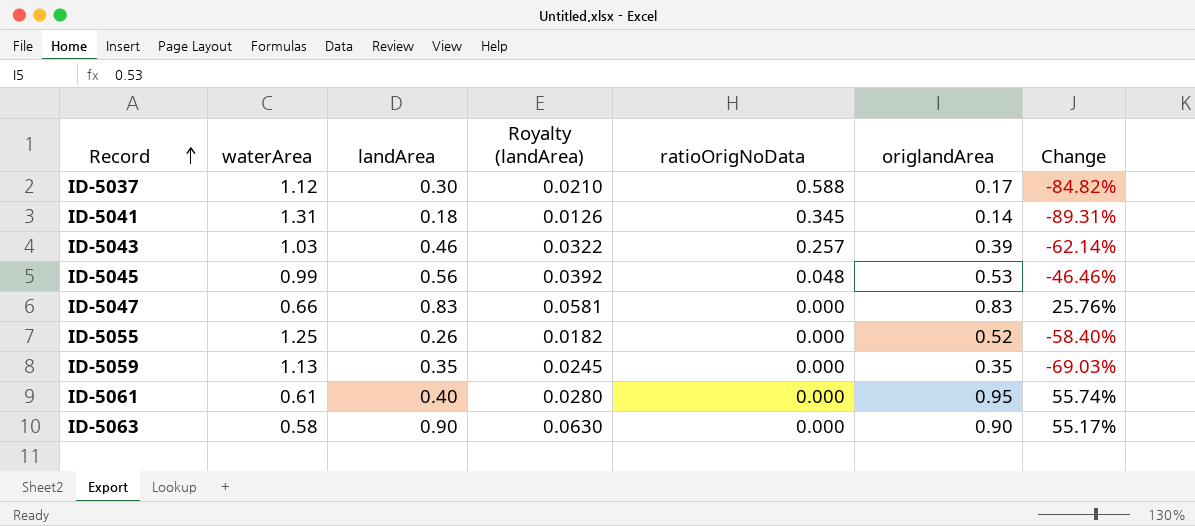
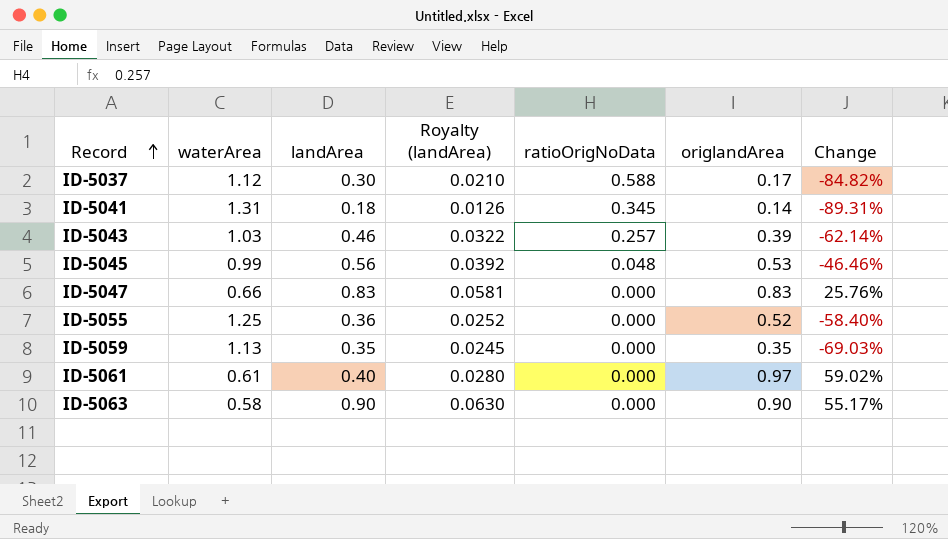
ID-5055 | landArea: 0.26 -> 0.36
ID-5055 | Royalty (landArea): 0.0182 -> 0.0252
ID-5061 | origlandArea: 0.95 -> 0.97
ID-5061 | Change: 55.74% -> 59.02%

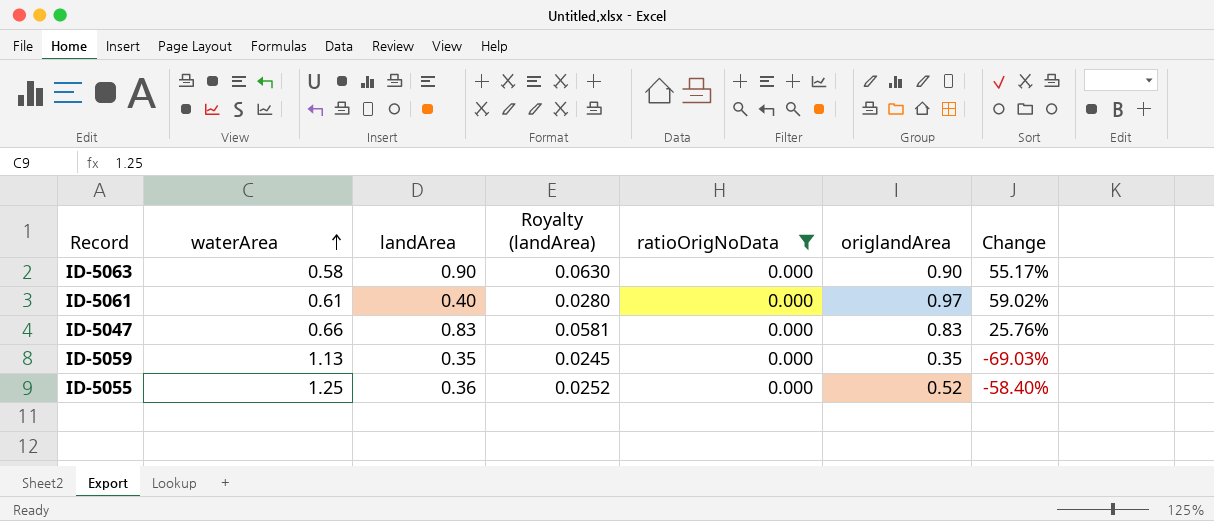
filter: none -> ratioOrigNoData = 0.000
row order: Record ascending -> waterArea ascending

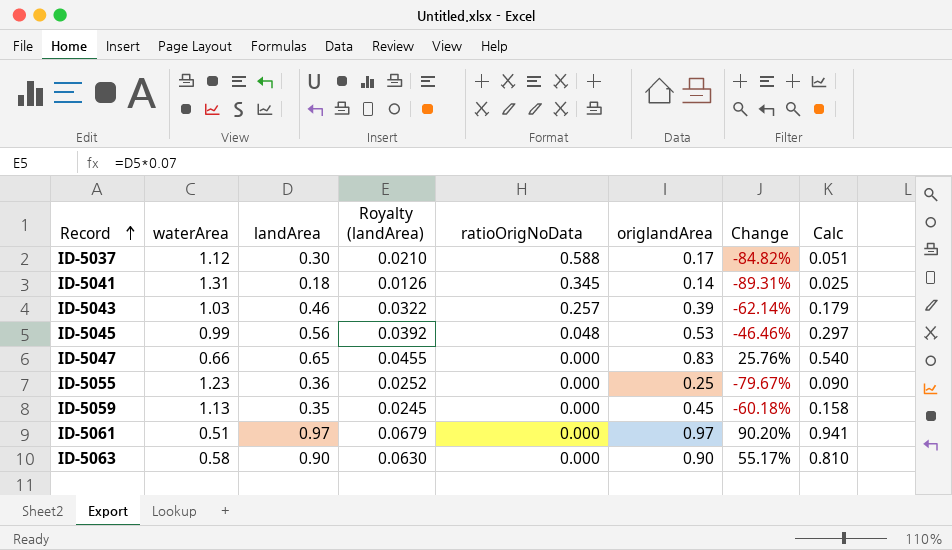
filter: ratioOrigNoData = 0.000 -> none
row order: waterArea ascending -> Record ascending
column Calc | formula: none -> [landArea] * [origlandArea]
ID-5047 | landArea: 0.83 -> 0.65
ID-5047 | Royalty (landArea): 0.0581 -> 0.0455
ID-5055 | waterArea: 1.25 -> 1.23
ID-5055 | origlandArea: 0.52 -> 0.25
ID-5055 | Change: -58.40% -> -79.67%
ID-5059 | origlandArea: 0.35 -> 0.45
ID-5059 | Change: -69.03% -> -60.18%
ID-5061 | waterArea: 0.61 -> 0.51
ID-5061 | landArea: 0.40 -> 0.97
ID-5061 | Royalty (landArea): 0.0280 -> 0.0679
ID-5061 | Change: 59.02% -> 90.20%

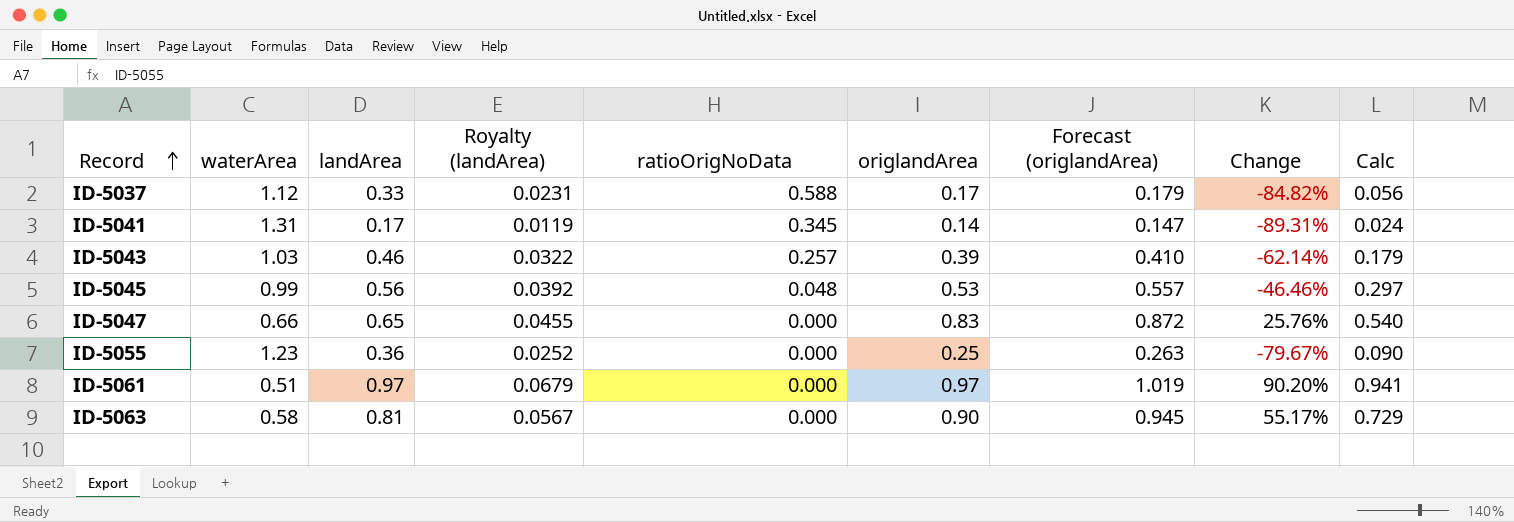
column Forecast (origlandArea) | formula: none -> [origlandArea] * 1.05
row ID-5059: 1.13 | 0.35 | 0.0245 | 0.000 | 0.45 | -60.18% | 0.158 -> none
ID-5037 | landArea: 0.30 -> 0.33
ID-5037 | Royalty (landArea): 0.0210 -> 0.0231
ID-5037 | Calc: 0.051 -> 0.056
ID-5041 | landArea: 0.18 -> 0.17
ID-5041 | Royalty (landArea): 0.0126 -> 0.0119
ID-5041 | Calc: 0.025 -> 0.024
ID-5063 | landArea: 0.90 -> 0.81
ID-5063 | Royalty (landArea): 0.0630 -> 0.0567
ID-5063 | Calc: 0.810 -> 0.729

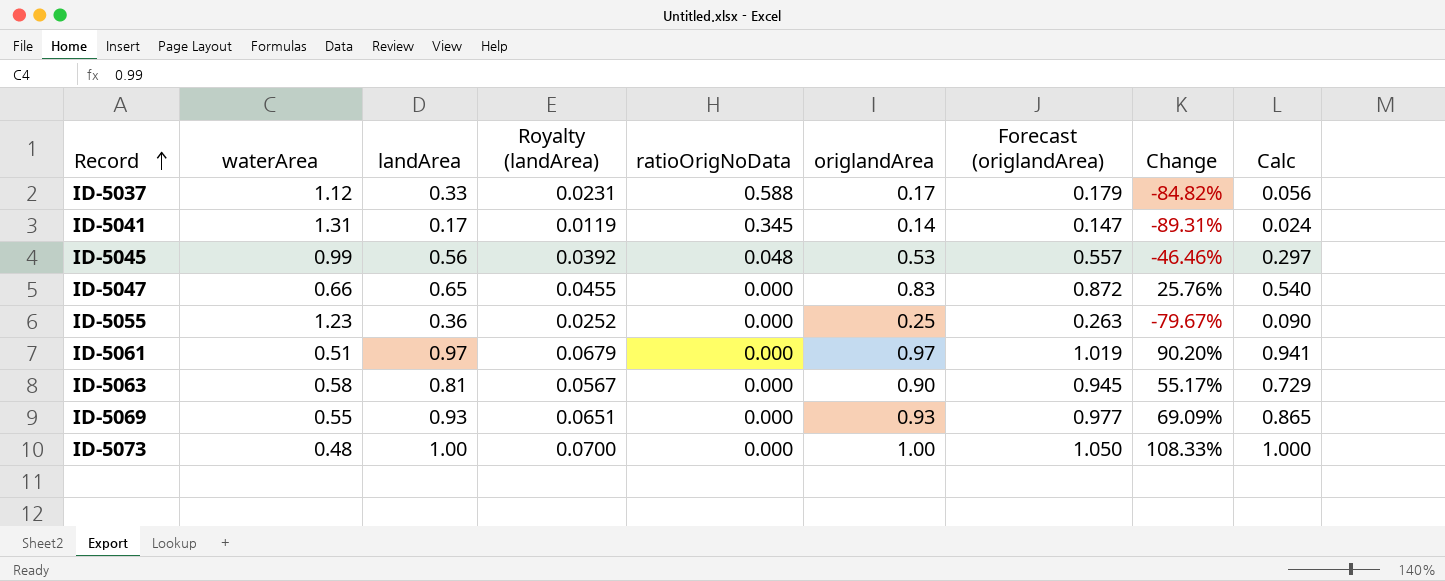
row ID-5043: 1.03 | 0.46 | 0.0322 | 0.257 | 0.39 | 0.410 | -62.14% | 0.179 -> none
row ID-5069: none -> 0.55 | 0.93 | 0.0651 | 0.000 | 0.93 | 0.977 | 69.09% | 0.865
row ID-5073: none -> 0.48 | 1.00 | 0.0700 | 0.000 | 1.00 | 1.050 | 108.33% | 1.000

